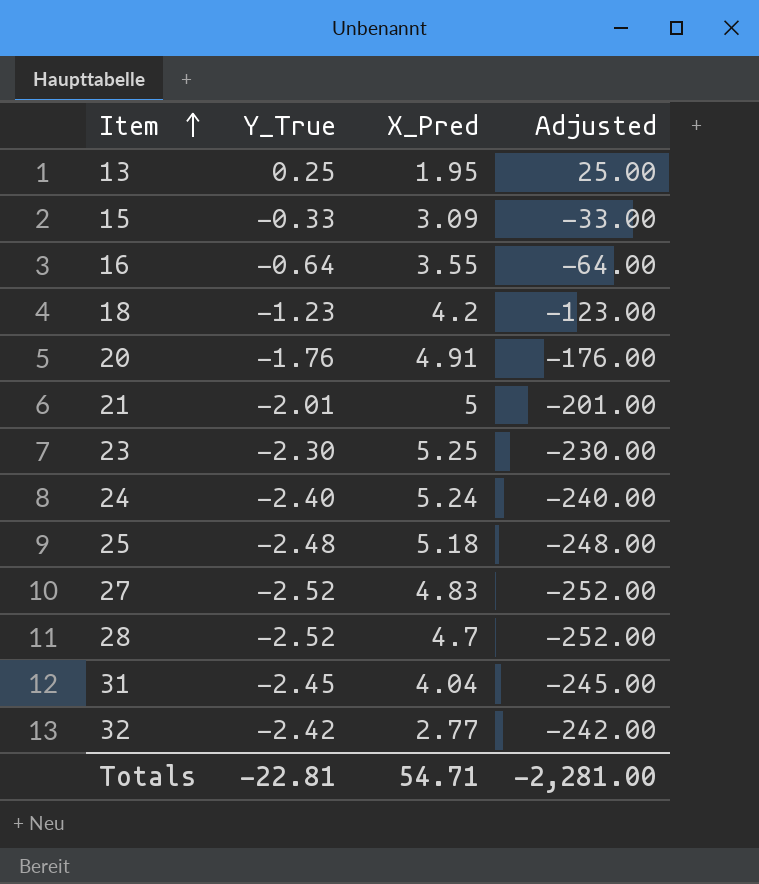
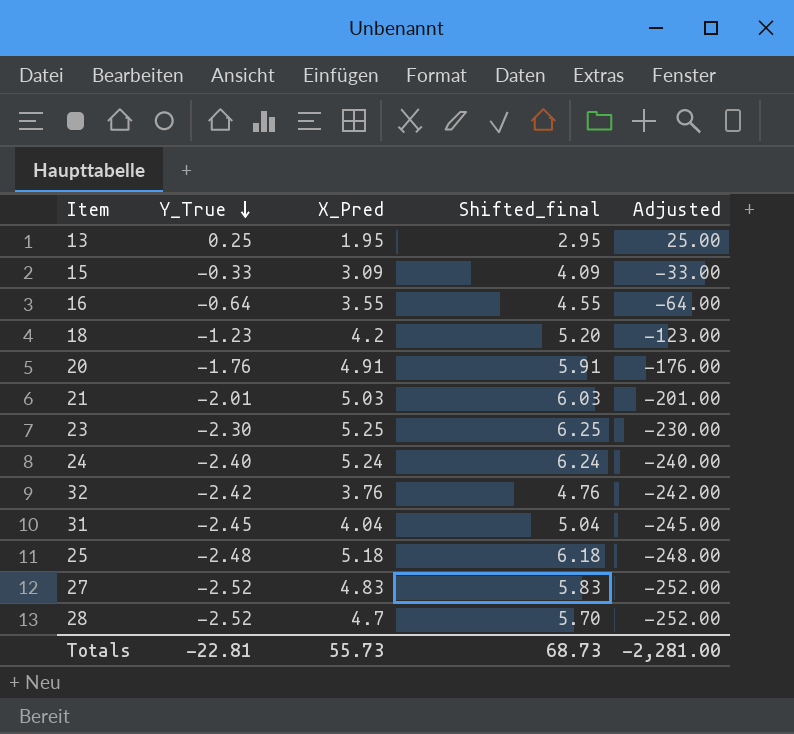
row order: Item ascending -> Y_True descending
column Shifted_final | formula: none -> [X_Pred] + 1
21 | X_Pred: 5 -> 5.03
32 | X_Pred: 2.77 -> 3.76
Totals | X_Pred: 54.71 -> 55.73

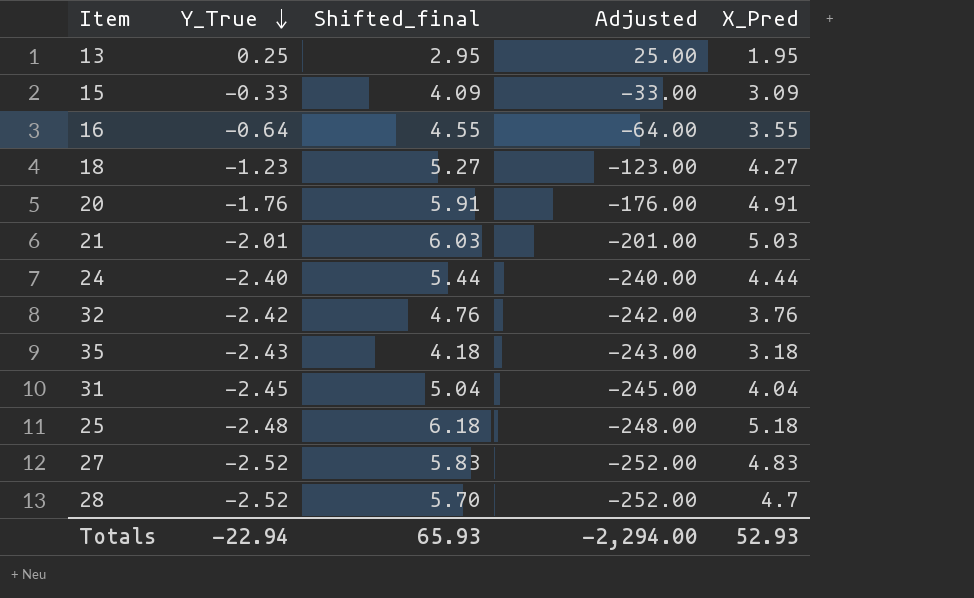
column X_Pred | position: 3 -> 5
row 23: -2.30 | 5.25 | 6.25 | -230.00 -> none
18 | Shifted_final: 5.20 -> 5.27
18 | X_Pred: 4.2 -> 4.27
24 | Shifted_final: 6.24 -> 5.44
24 | X_Pred: 5.24 -> 4.44
row 35: none -> -2.43 | 4.18 | -243.00 | 3.18
Totals | Y_True: -22.81 -> -22.94
Totals | Shifted_final: 68.73 -> 65.93
Totals | Adjusted: -2,281.00 -> -2,294.00
Totals | X_Pred: 55.73 -> 52.93

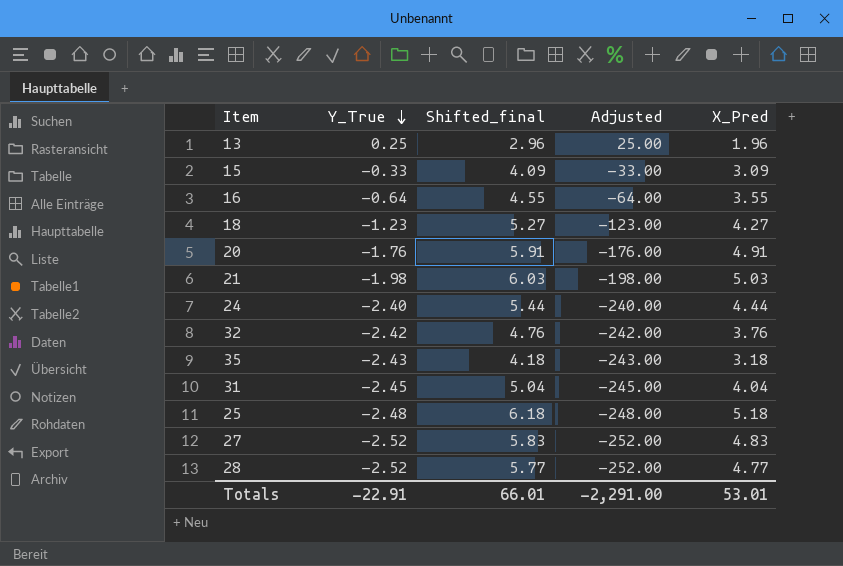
13 | Shifted_final: 2.95 -> 2.96
13 | X_Pred: 1.95 -> 1.96
21 | Y_True: -2.01 -> -1.98
21 | Adjusted: -201.00 -> -198.00
28 | Shifted_final: 5.70 -> 5.77
28 | X_Pred: 4.7 -> 4.77
Totals | Y_True: -22.94 -> -22.91
Totals | Shifted_final: 65.93 -> 66.01
Totals | Adjusted: -2,294.00 -> -2,291.00
Totals | X_Pred: 52.93 -> 53.01

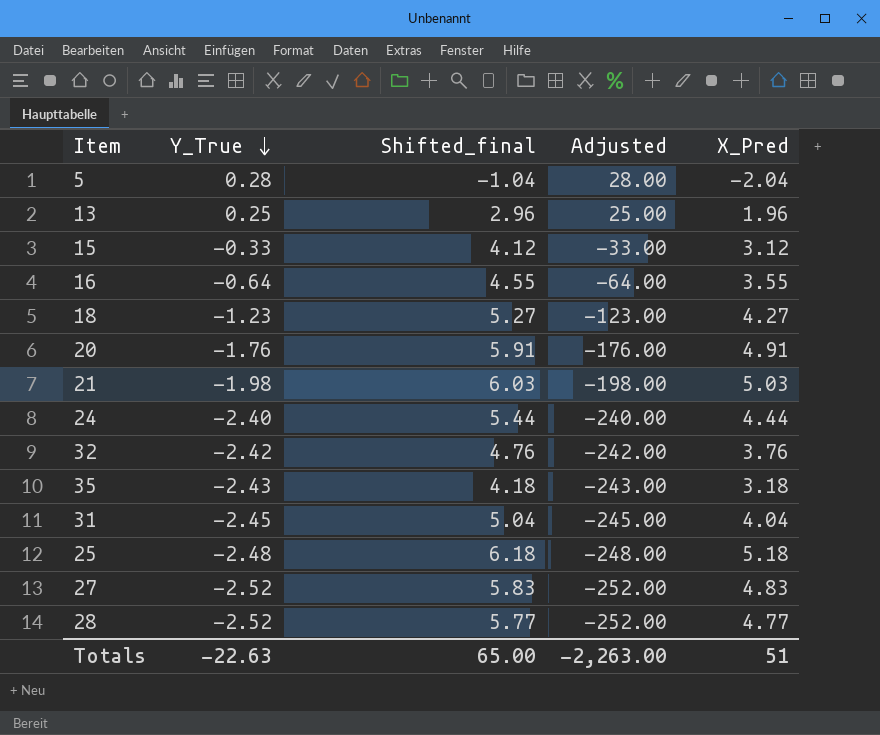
row 5: none -> 0.28 | -1.04 | 28.00 | -2.04
15 | Shifted_final: 4.09 -> 4.12
15 | X_Pred: 3.09 -> 3.12
Totals | Y_True: -22.91 -> -22.63
Totals | Shifted_final: 66.01 -> 65.00
Totals | Adjusted: -2,291.00 -> -2,263.00
Totals | X_Pred: 53.01 -> 51

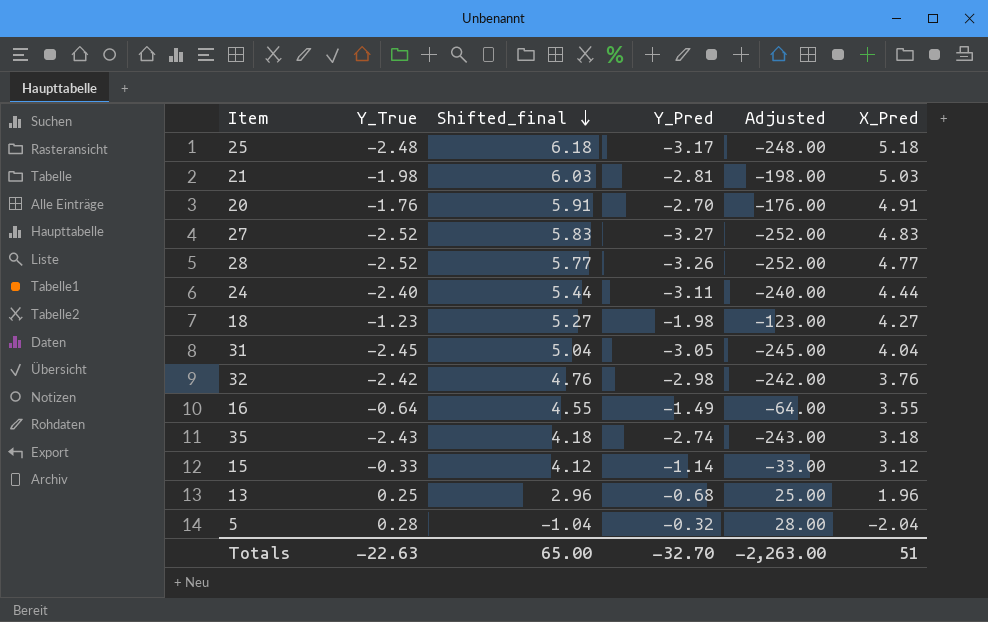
row order: Y_True descending -> Shifted_final descending
column Y_Pred | position: none -> 4

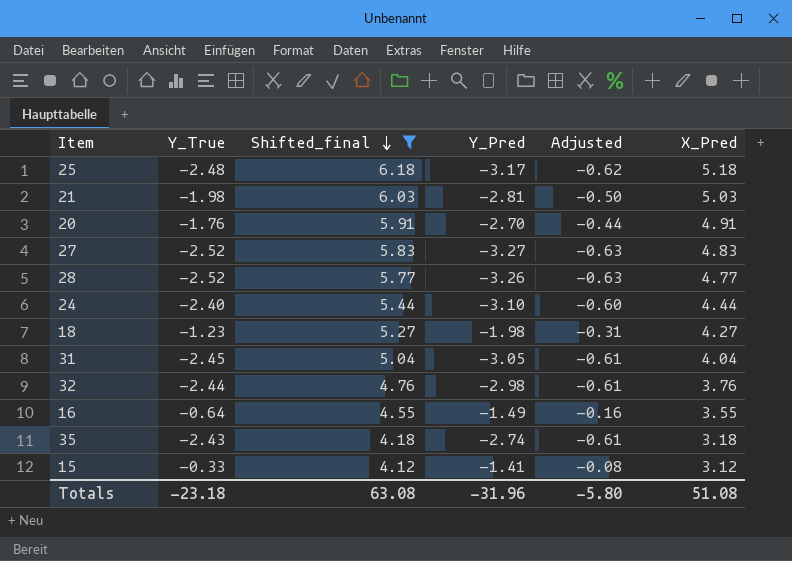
filter: none -> Shifted_final >= 4.12
column Adjusted | formula: [Y_True] * 100 -> [Y_True] * 0.25
24 | Y_Pred: -3.11 -> -3.10
32 | Y_True: -2.42 -> -2.44
15 | Y_Pred: -1.14 -> -1.41
Totals | Y_True: -22.63 -> -23.18
Totals | Shifted_final: 65.00 -> 63.08
Totals | Y_Pred: -32.70 -> -31.96
Totals | Adjusted: -2,263.00 -> -5.80
Totals | X_Pred: 51 -> 51.08

